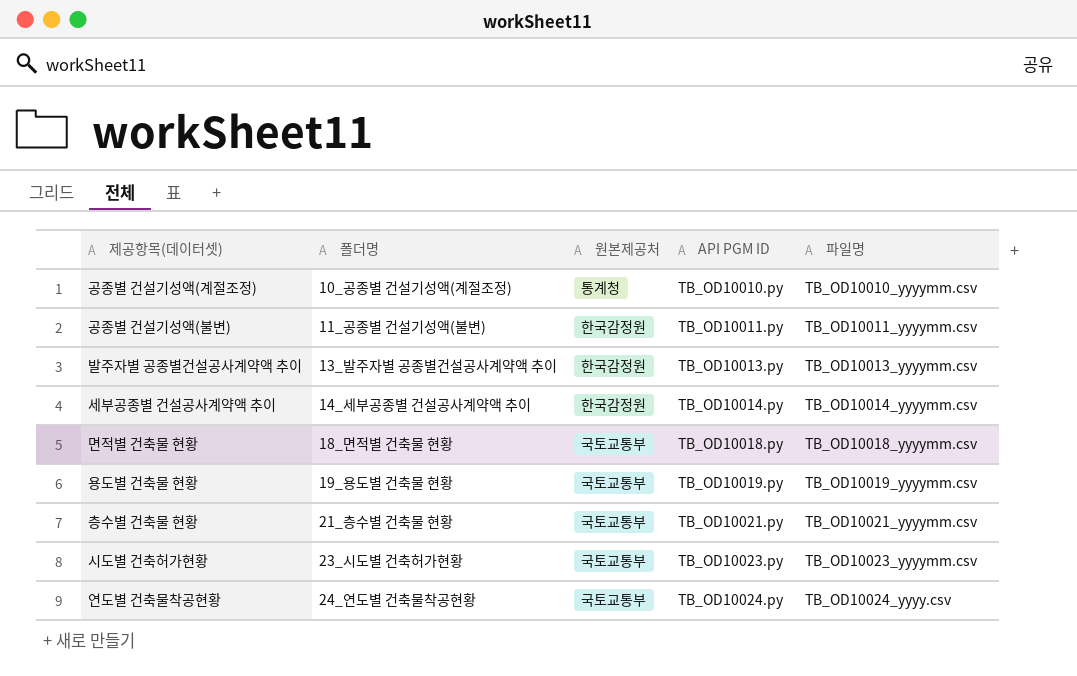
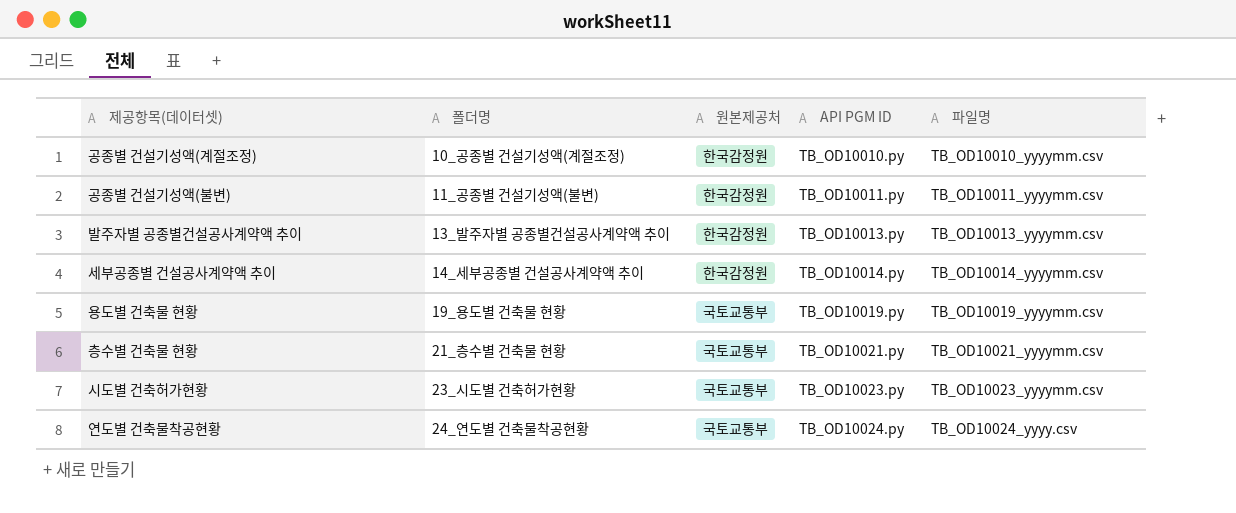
row 면적별 건축물 현황: 18_면적별 건축물 현황 | 국토교통부 | TB_OD10018.py | TB_OD10018_yyyymm.csv -> none
공종별 건설기성액(계절조정) | 원본제공처: 통계청 -> 한국감정원

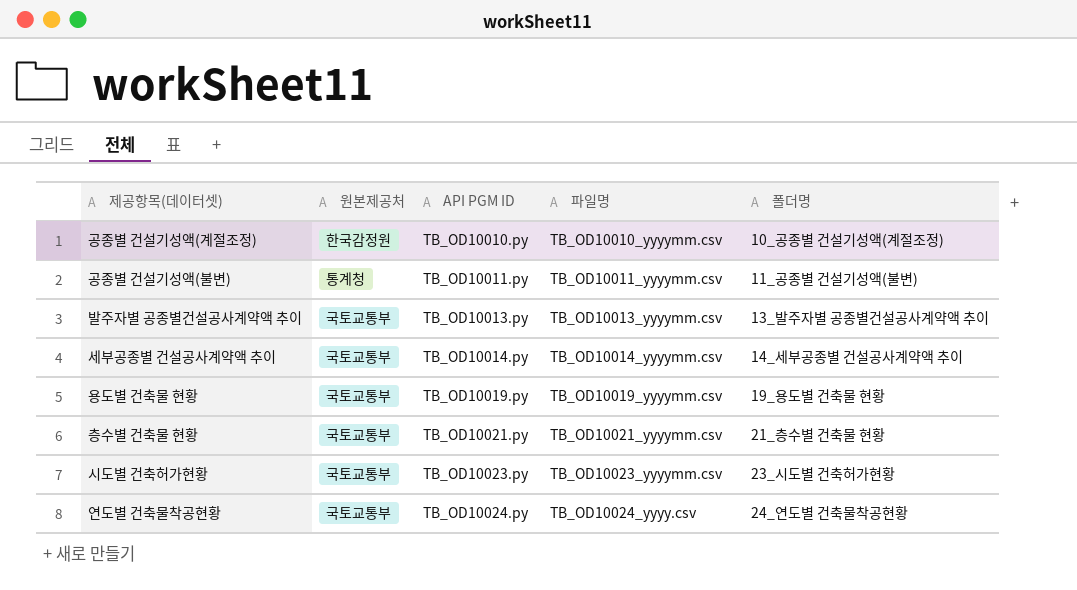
column 폴더명 | position: 2 -> 5
공종별 건설기성액(불변) | 원본제공처: 한국감정원 -> 통계청
발주자별 공종별건설공사계약액 추이 | 원본제공처: 한국감정원 -> 국토교통부
세부공종별 건설공사계약액 추이 | 원본제공처: 한국감정원 -> 국토교통부

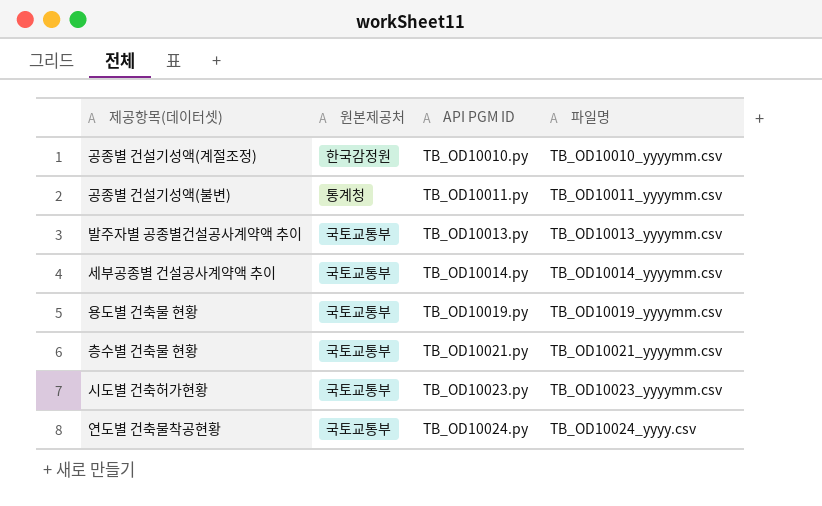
column 폴더명 | position: 5 -> none

